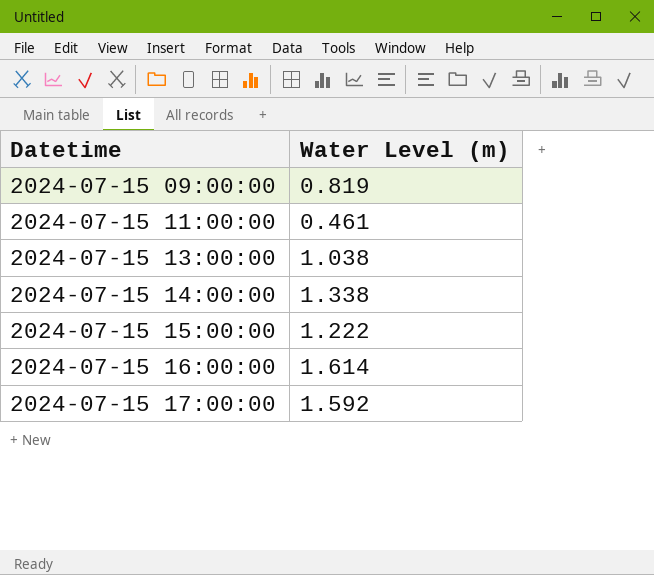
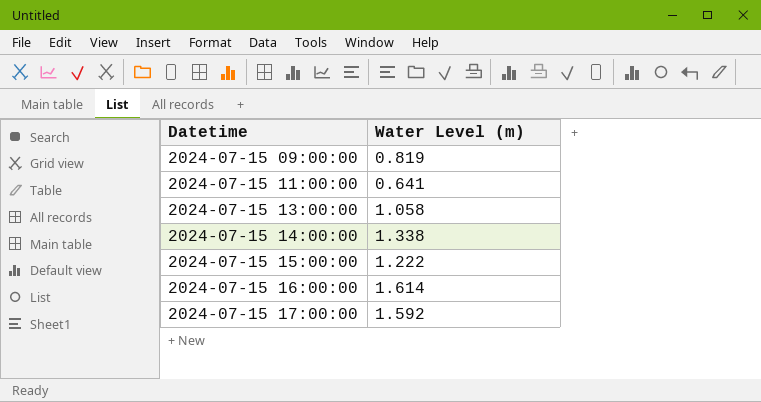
2024-07-15 11:00:00 | Water Level (m): 0.461 -> 0.641
2024-07-15 13:00:00 | Water Level (m): 1.038 -> 1.058

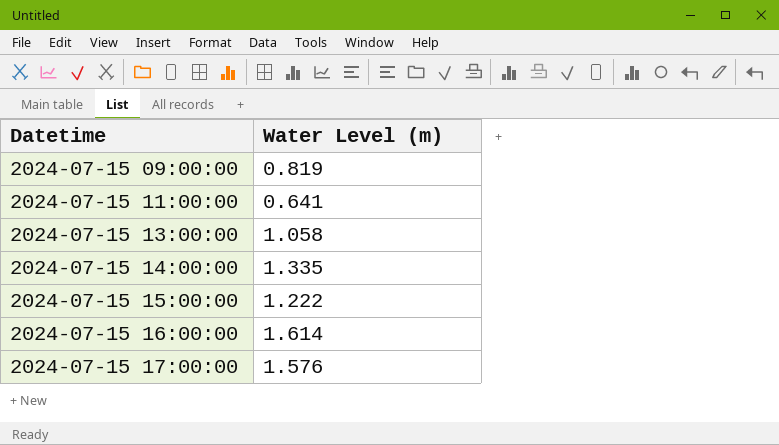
2024-07-15 14:00:00 | Water Level (m): 1.338 -> 1.335
2024-07-15 17:00:00 | Water Level (m): 1.592 -> 1.576

